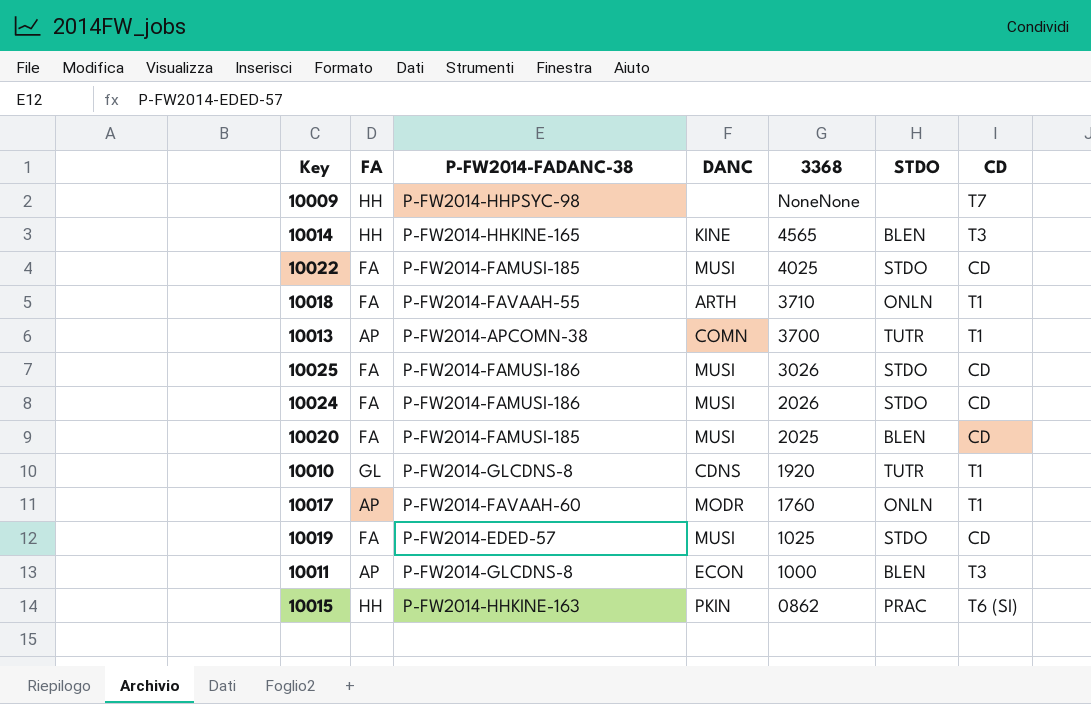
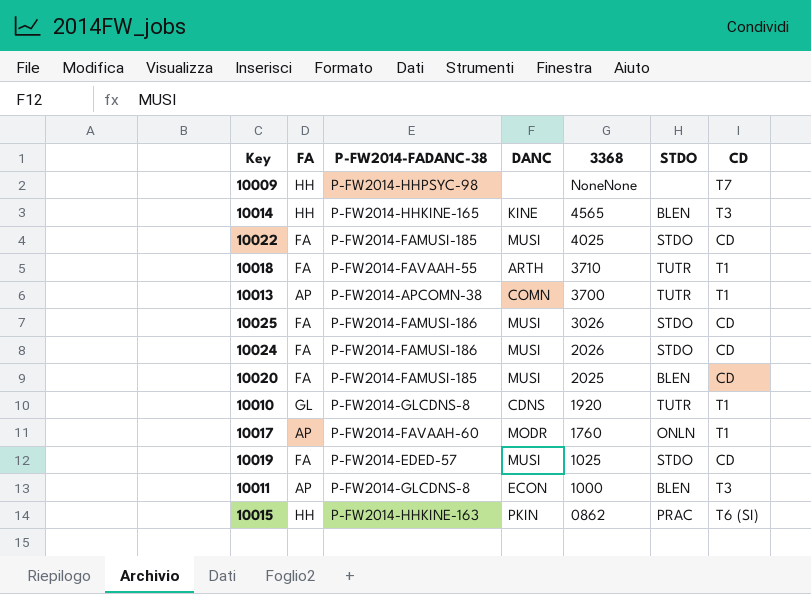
10018 | STDO: ONLN -> TUTR

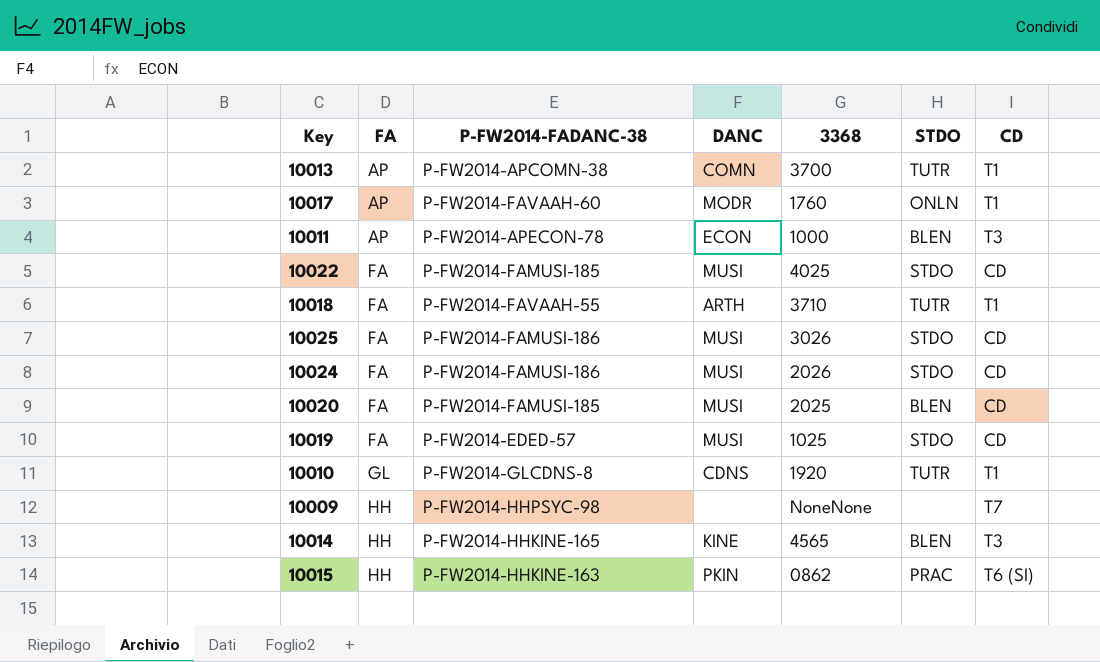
row order: 3368 descending -> FA ascending
10011 | P-FW2014-FADANC-38: P-FW2014-GLCDNS-8 -> P-FW2014-APECON-78

